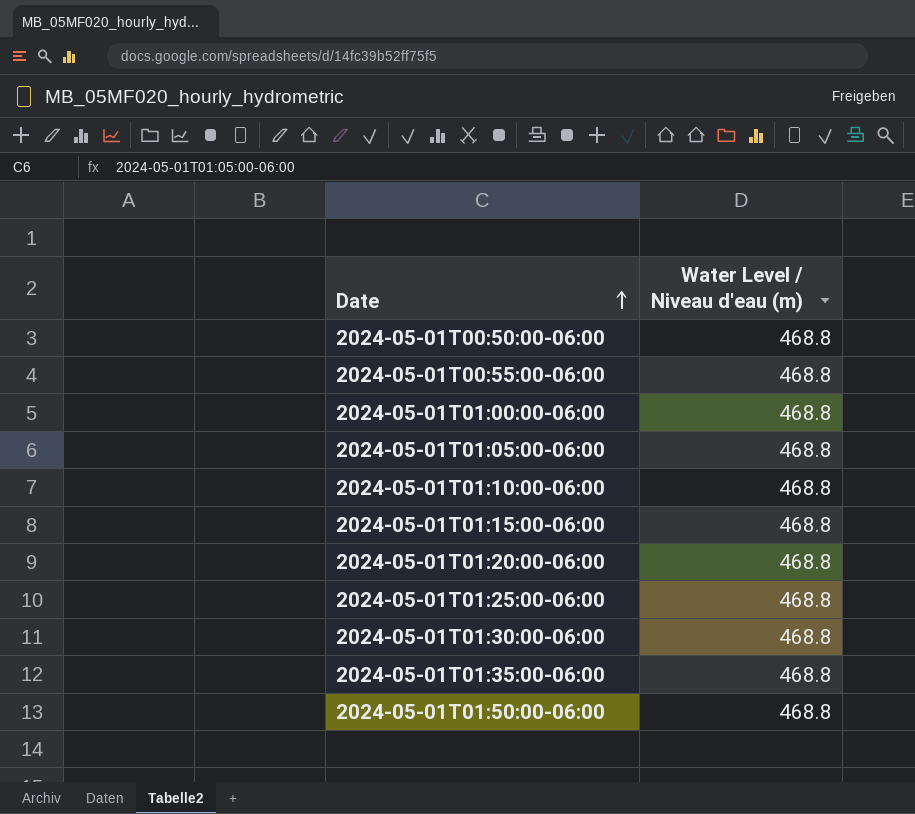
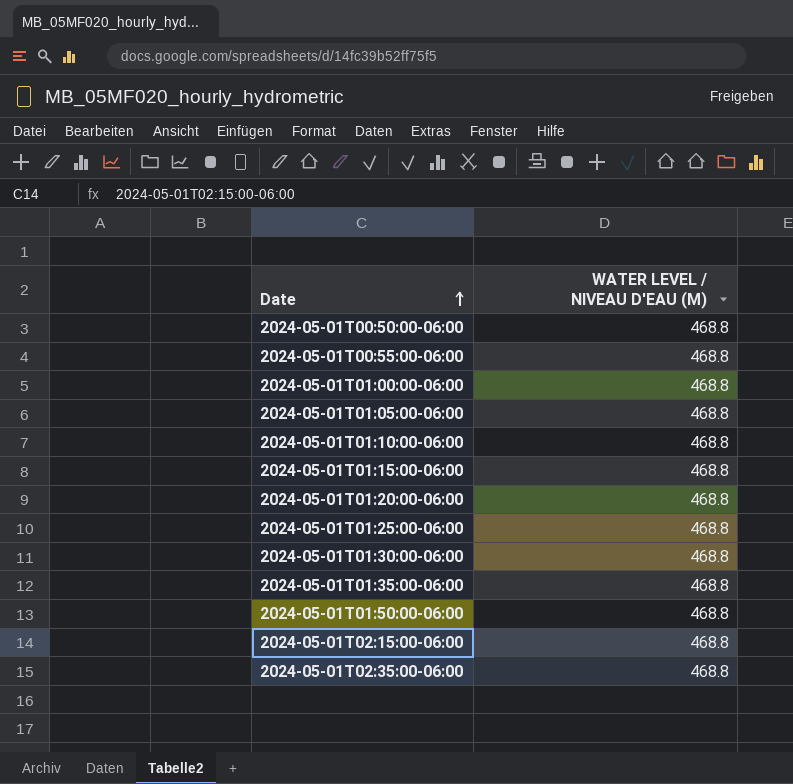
column name: Water Level / Niveau d'eau (m) -> WATER LEVEL / NIVEAU D'EAU (M)
row 2024-05-01T02:15:00-06:00: none -> 468.8
row 2024-05-01T02:35:00-06:00: none -> 468.8

